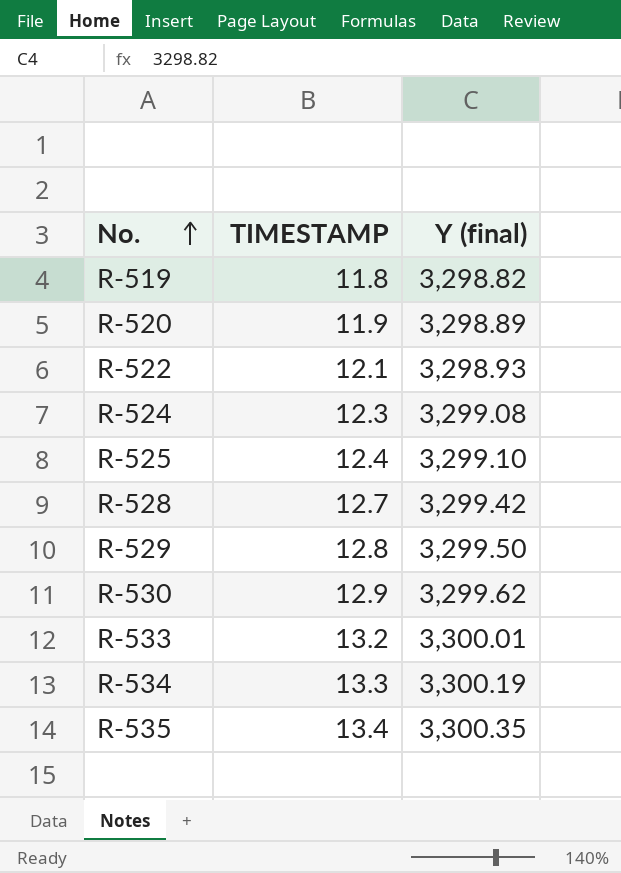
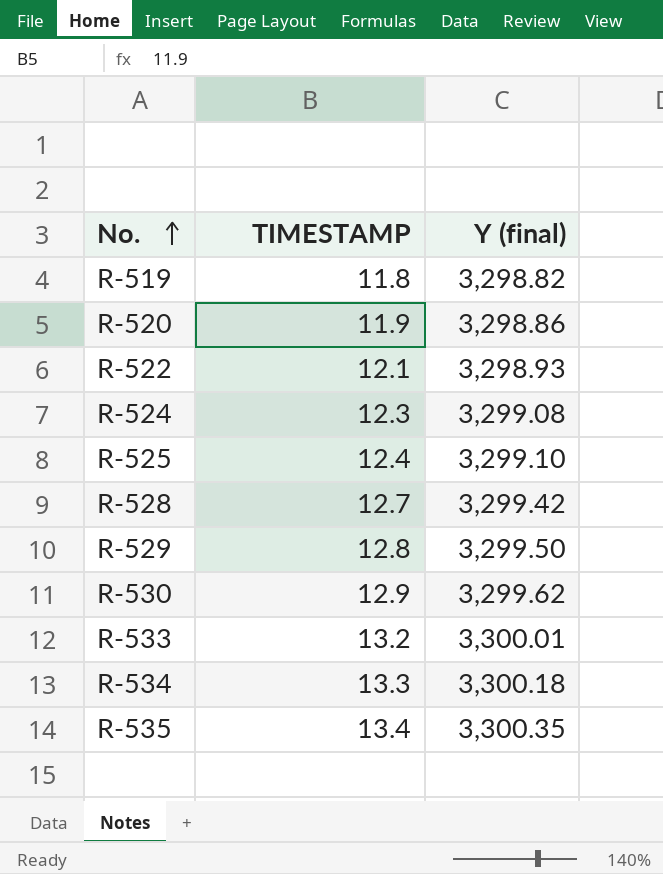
R-520 | Y (final): 3,298.89 -> 3,298.86
R-534 | Y (final): 3,300.19 -> 3,300.18

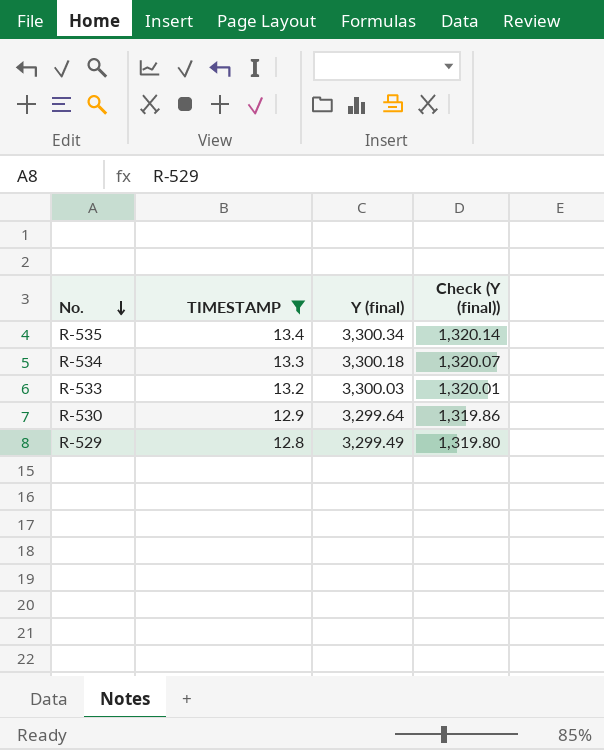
filter: none -> TIMESTAMP >= 12.8
row order: No. ascending -> No. descending
column Check (Y (final)) | formula: none -> [Y (final)] * 0.4
R-535 | Y (final): 3,300.35 -> 3,300.34
R-533 | Y (final): 3,300.01 -> 3,300.03
R-530 | Y (final): 3,299.62 -> 3,299.64
R-529 | Y (final): 3,299.50 -> 3,299.49

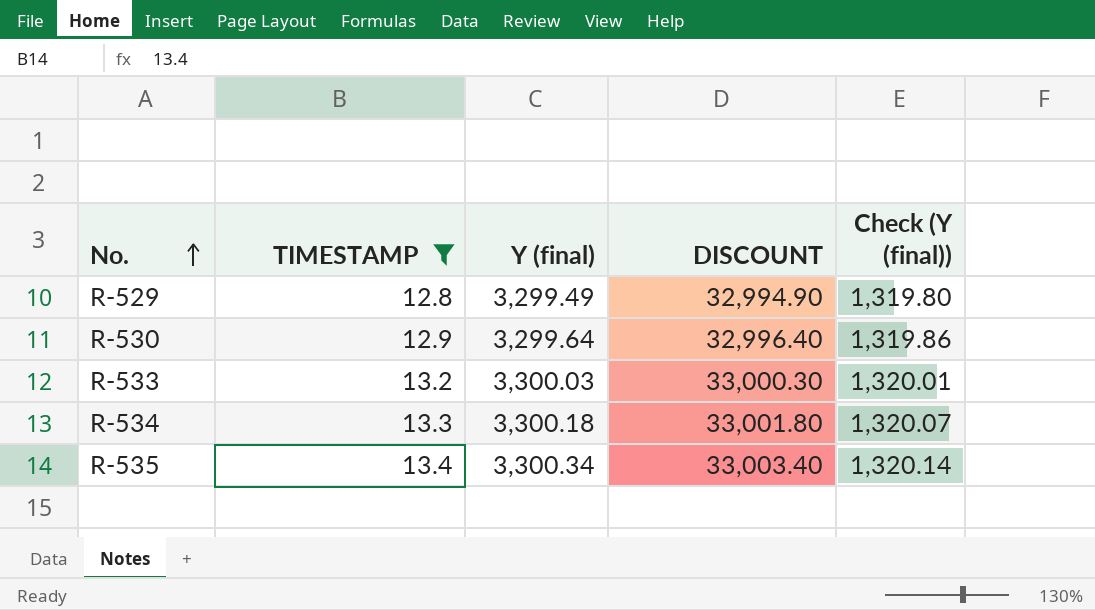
row order: No. descending -> No. ascending
column DISCOUNT | formula: none -> [Y (final)] * 10

